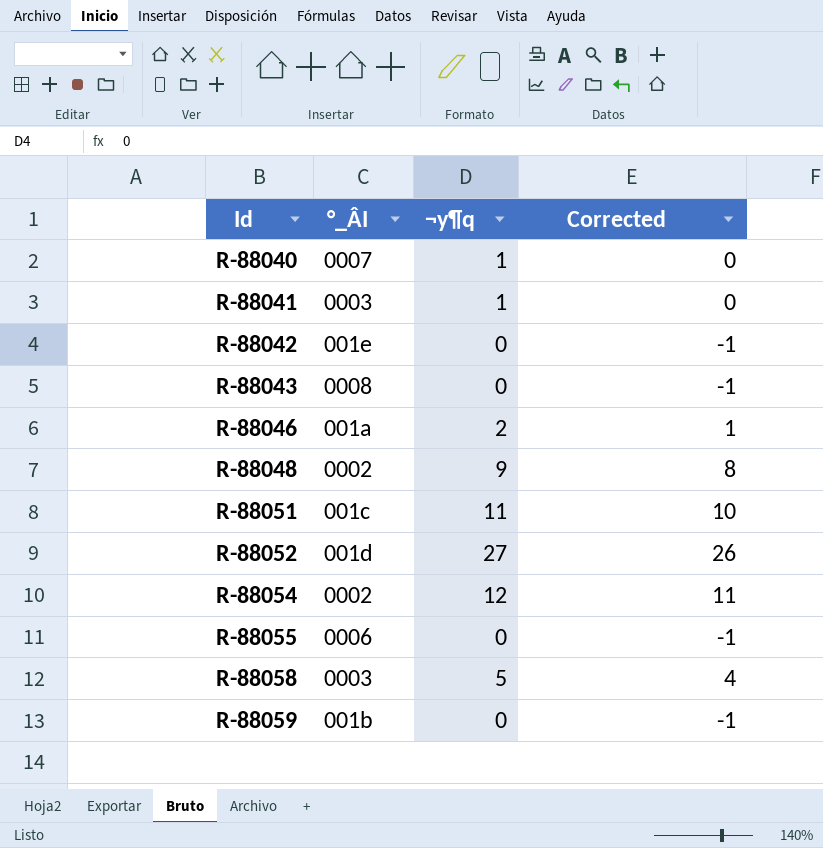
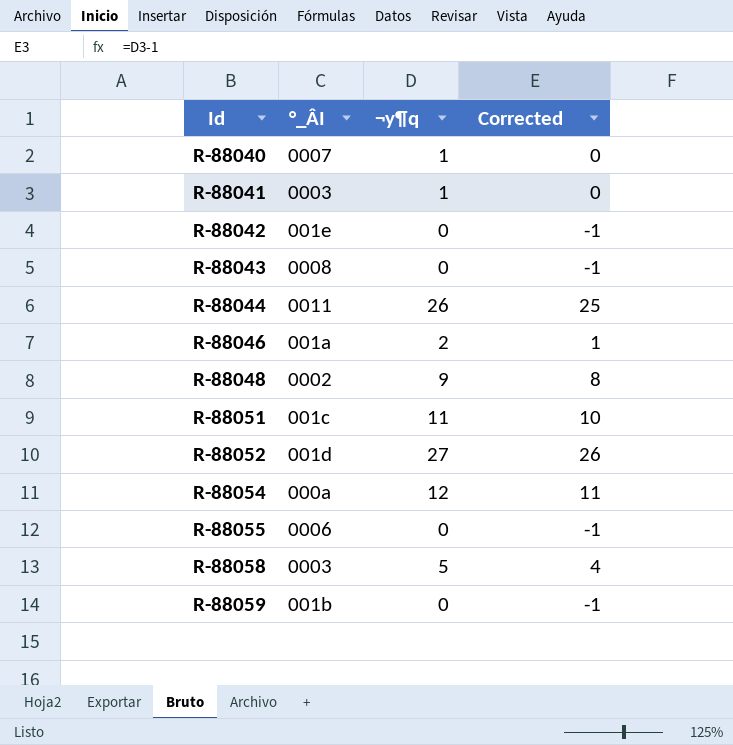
row R-88044: none -> 0011 | 26 | 25
R-88054 | °_ÂI: 0002 -> 000a

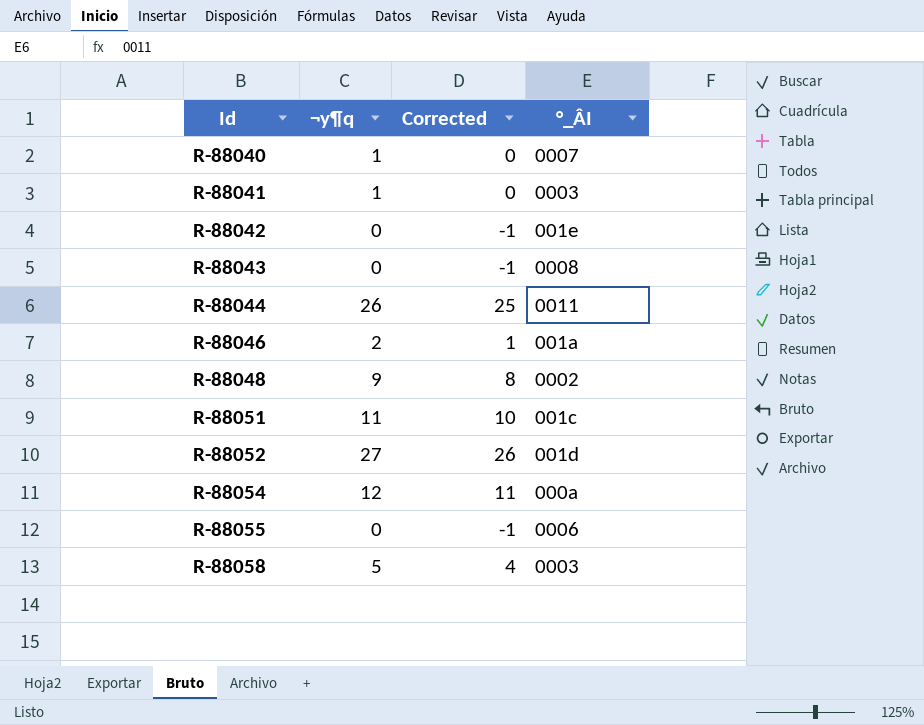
column °_ÂI | position: 2 -> 4
row R-88059: 001b | 0 | -1 -> none

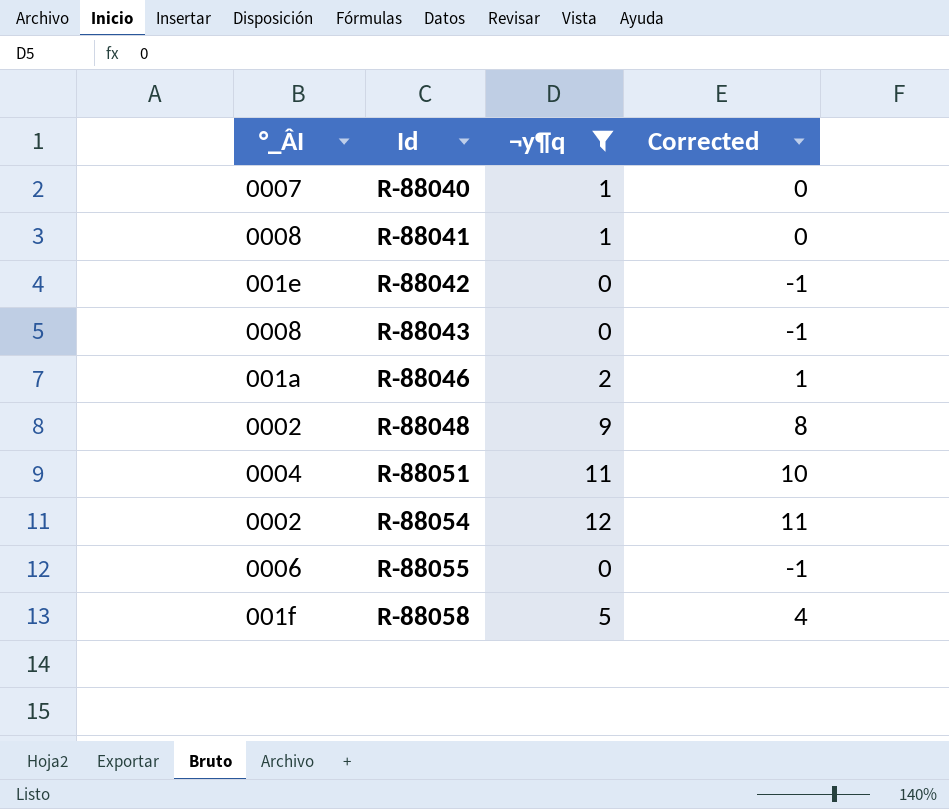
filter: none -> ¬y¶q <= 12
column °_ÂI | position: 4 -> 1
R-88041 | °_ÂI: 0003 -> 0008
R-88051 | °_ÂI: 001c -> 0004
R-88054 | °_ÂI: 000a -> 0002
R-88058 | °_ÂI: 0003 -> 001f

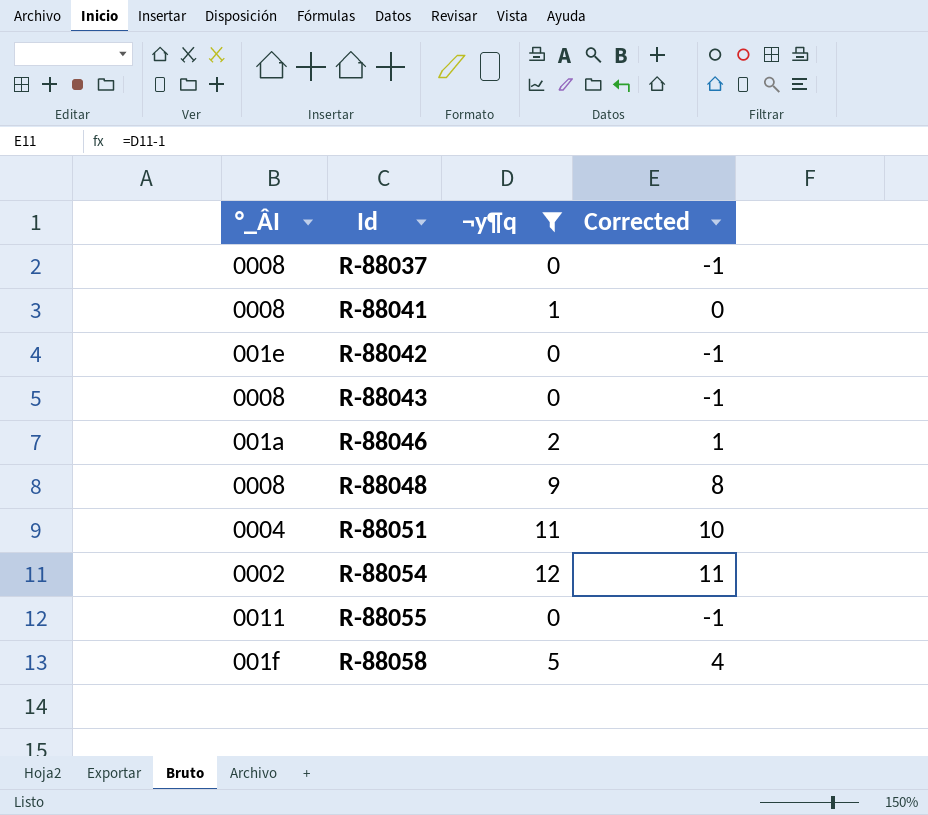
row R-88040: 0007 | 1 | 0 -> none
row R-88037: none -> 0008 | 0 | -1
R-88048 | °_ÂI: 0002 -> 0008
R-88055 | °_ÂI: 0006 -> 0011

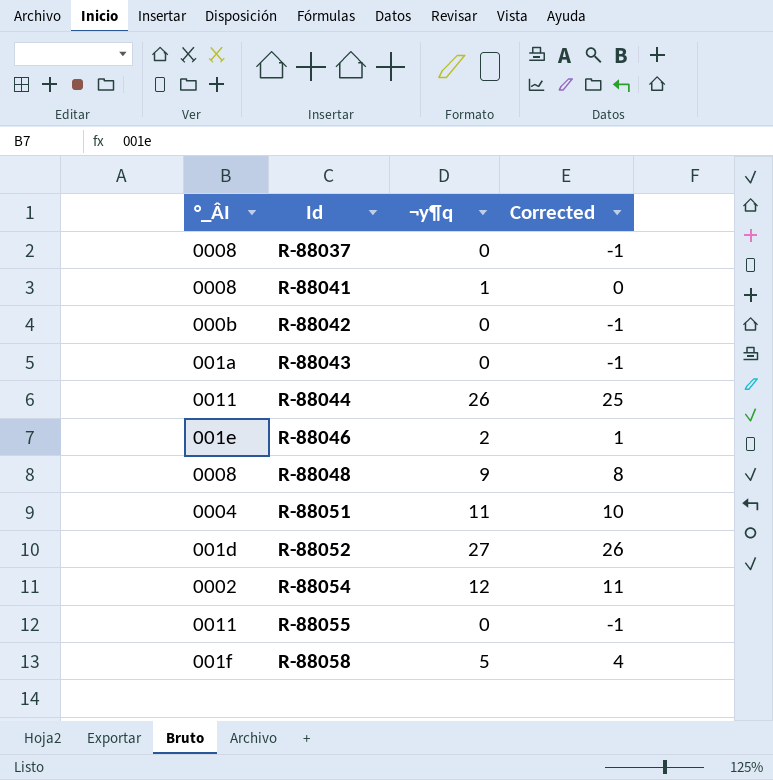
filter: ¬y¶q <= 12 -> none
R-88042 | °_ÂI: 001e -> 000b
R-88043 | °_ÂI: 0008 -> 001a
R-88046 | °_ÂI: 001a -> 001e

